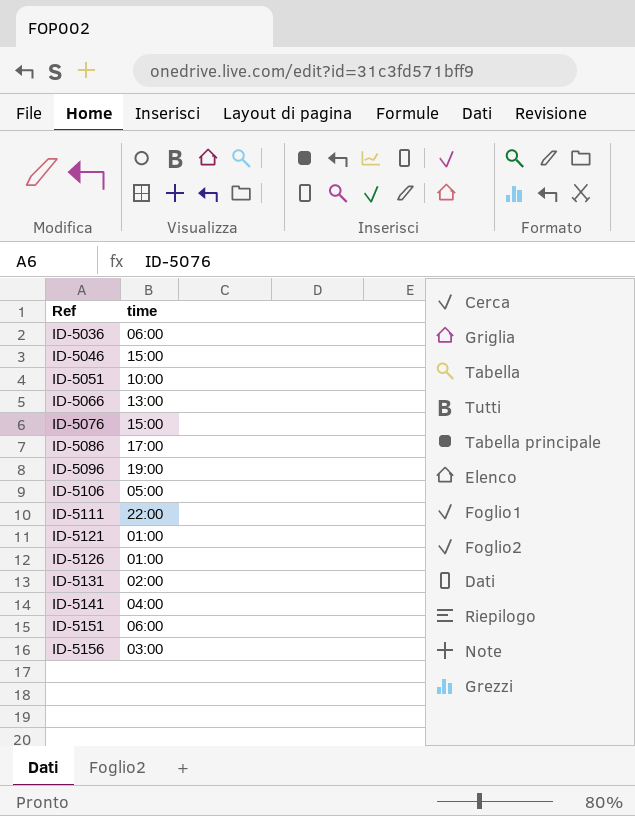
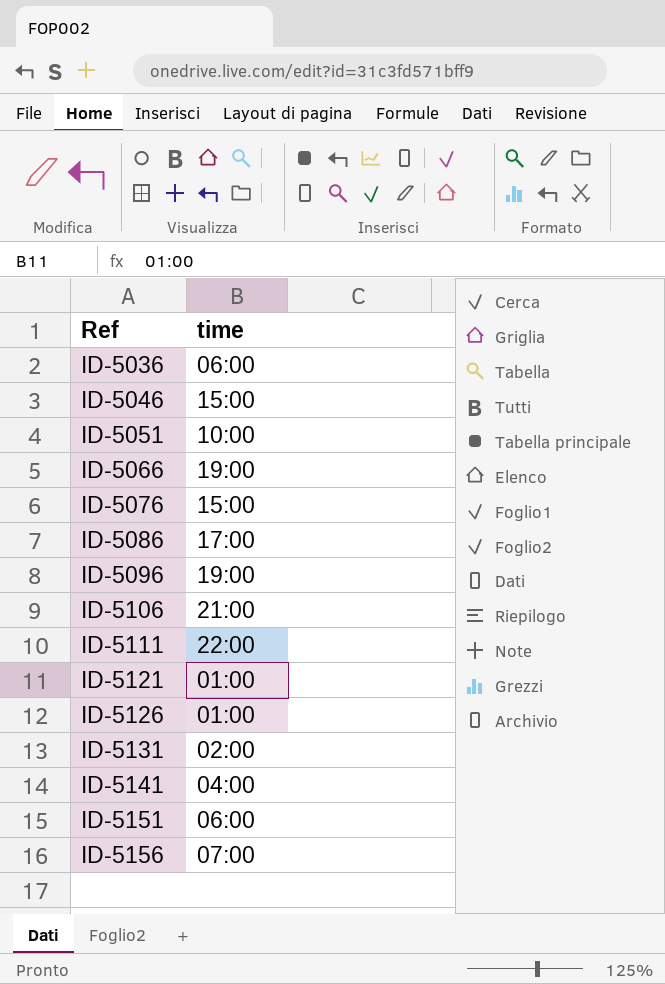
ID-5066 | time: 13:00 -> 19:00
ID-5106 | time: 05:00 -> 21:00
ID-5156 | time: 03:00 -> 07:00

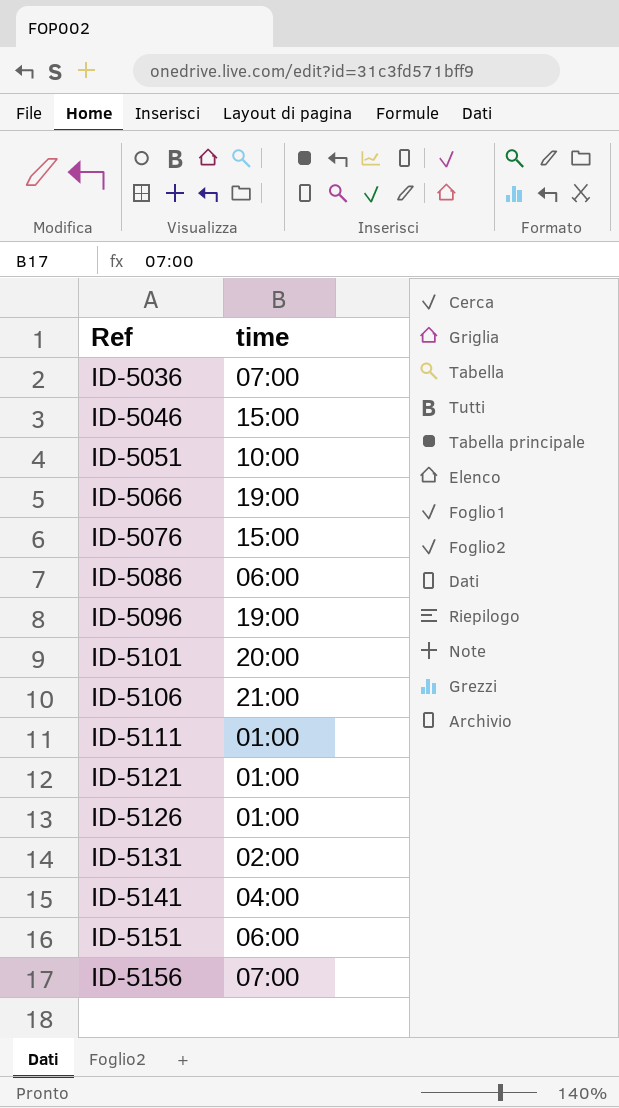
ID-5036 | time: 06:00 -> 07:00
ID-5086 | time: 17:00 -> 06:00
row ID-5101: none -> 20:00
ID-5111 | time: 22:00 -> 01:00

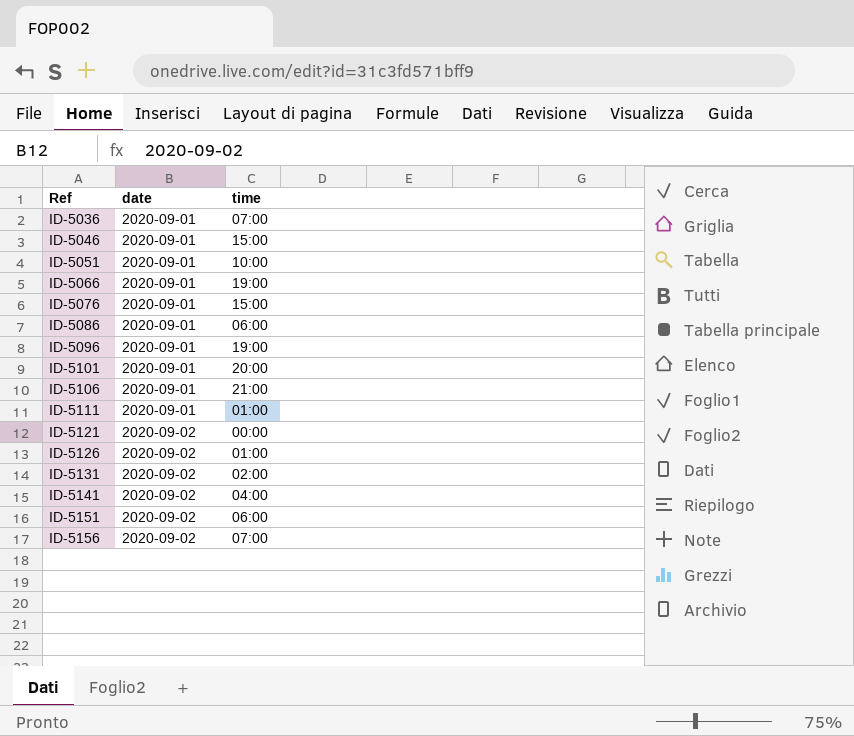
column date | position: none -> 2
ID-5121 | time: 01:00 -> 00:00

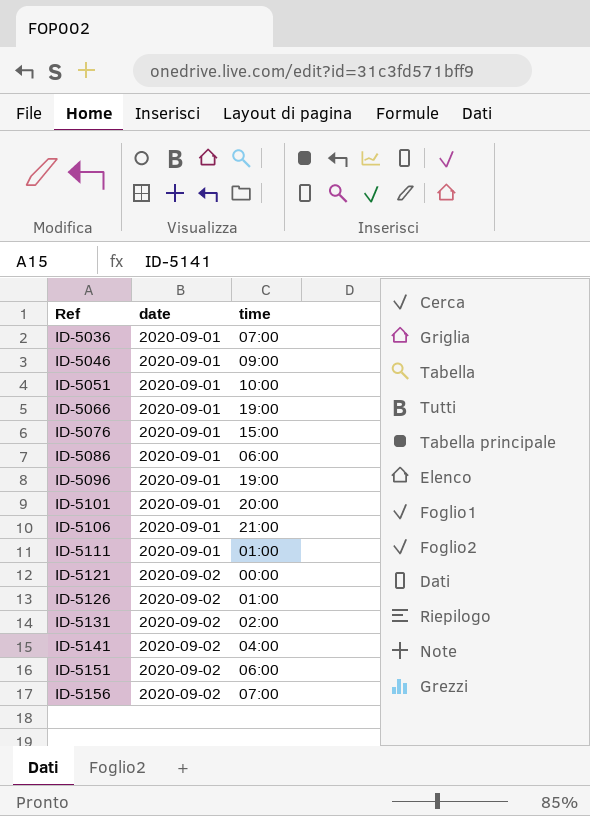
ID-5046 | time: 15:00 -> 09:00

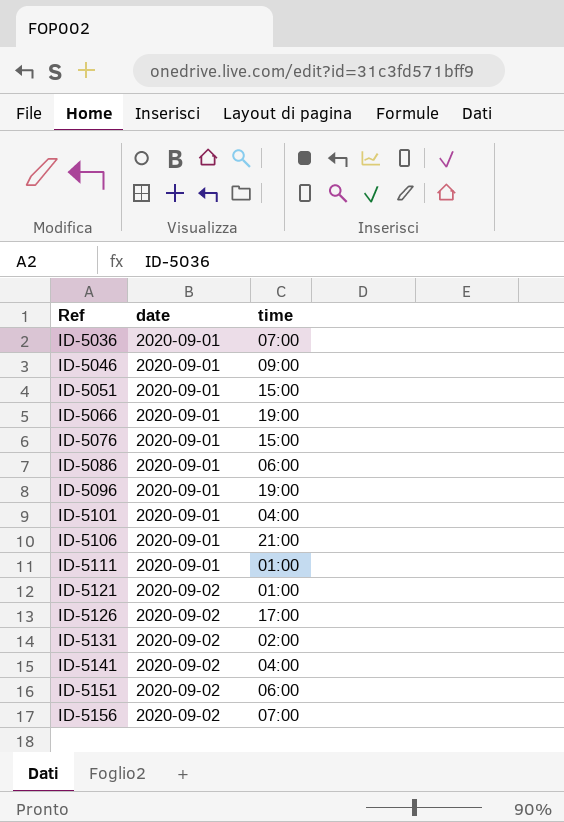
ID-5051 | time: 10:00 -> 15:00
ID-5101 | time: 20:00 -> 04:00
ID-5121 | time: 00:00 -> 01:00
ID-5126 | time: 01:00 -> 17:00

